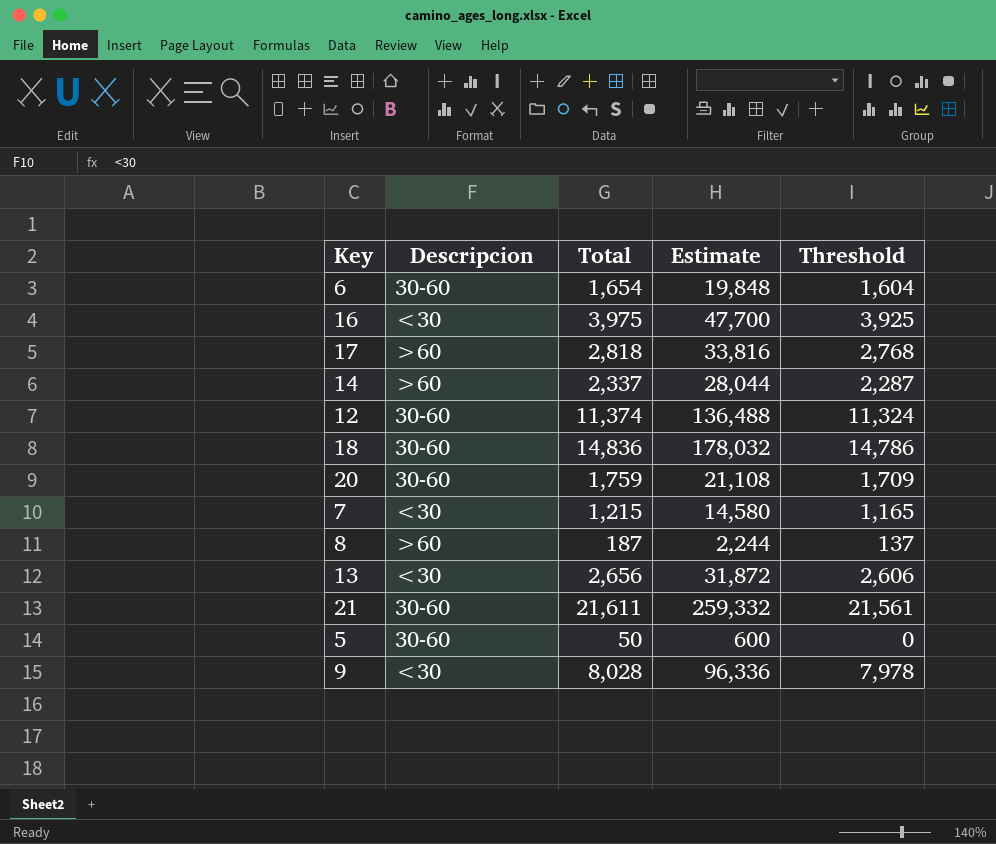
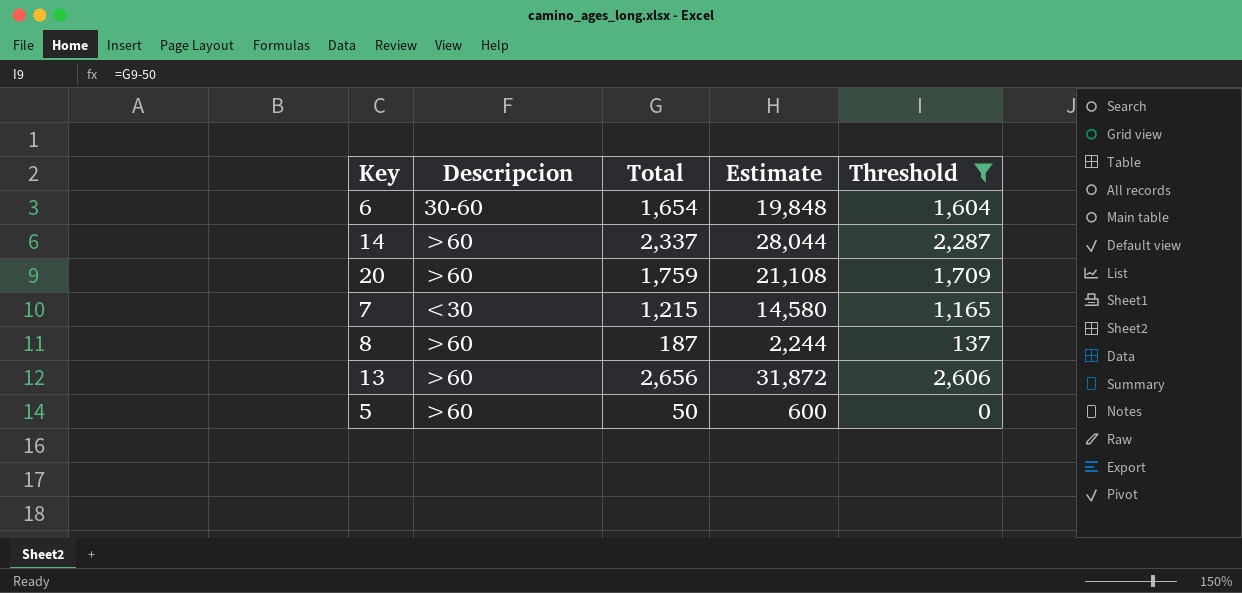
filter: none -> Threshold <= 2,606
20 | Descripcion: 30-60 -> >60
13 | Descripcion: <30 -> >60
5 | Descripcion: 30-60 -> >60

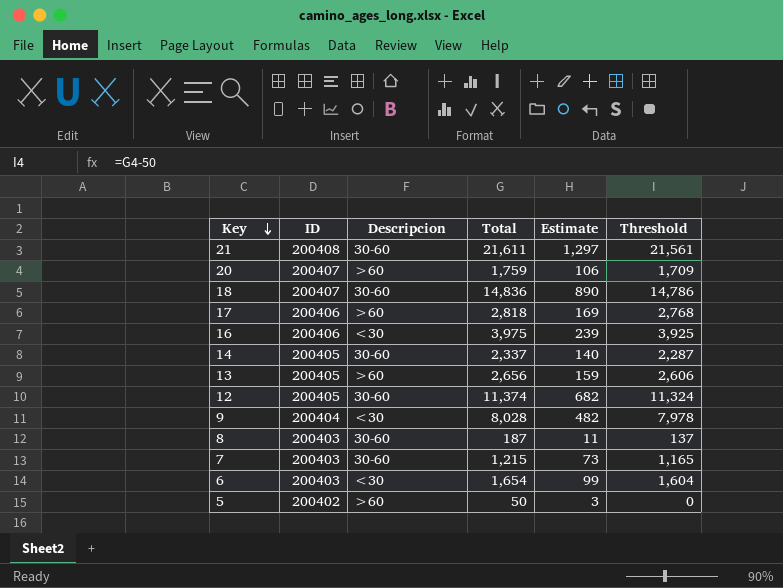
filter: Threshold <= 2,606 -> none
row order: none -> Key descending
column ID | position: none -> 2
column Estimate | formula: [Total] * 12 -> [Total] * 0.06
14 | Descripcion: >60 -> 30-60
8 | Descripcion: >60 -> 30-60
7 | Descripcion: <30 -> 30-60
6 | Descripcion: 30-60 -> <30

